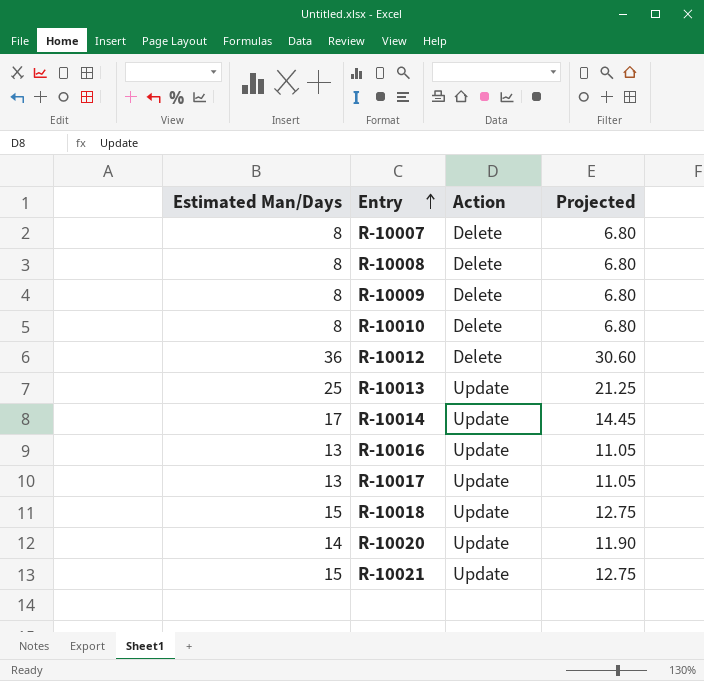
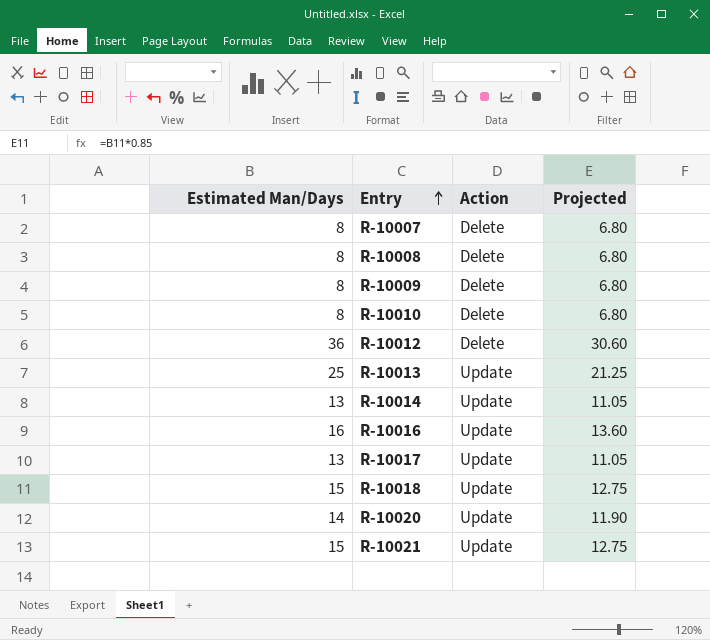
R-10014 | Estimated Man/Days: 17 -> 13
R-10014 | Projected: 14.45 -> 11.05
R-10016 | Estimated Man/Days: 13 -> 16
R-10016 | Projected: 11.05 -> 13.60

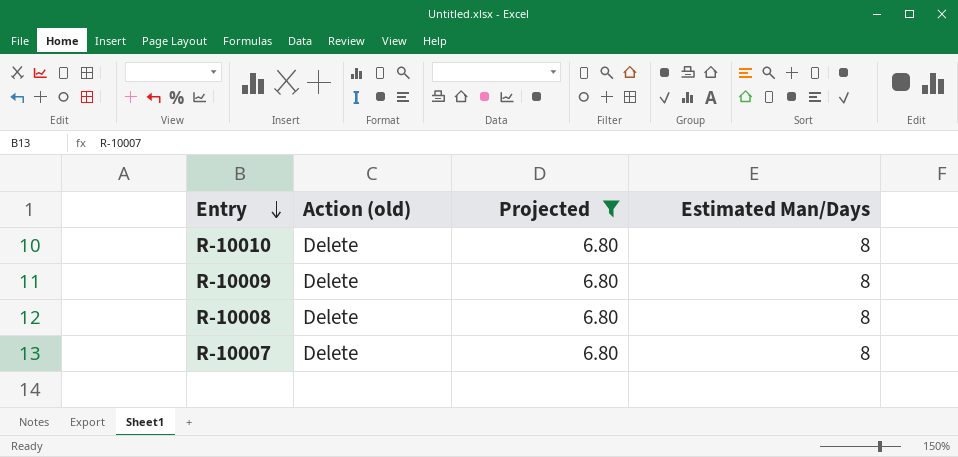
filter: none -> Projected = 6.80
row order: Entry ascending -> Entry descending
column name: Action -> Action (old)
column Estimated Man/Days | position: 1 -> 4

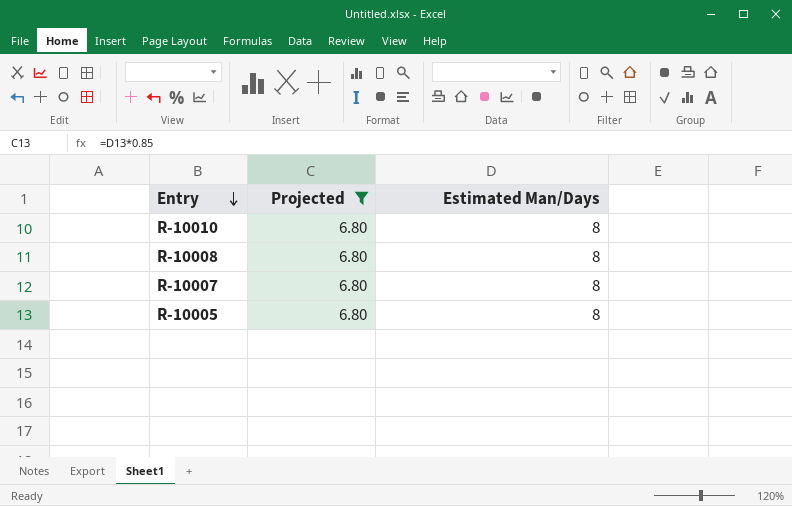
column Action (old) | position: 2 -> none
row R-10009: Delete | 6.80 | 8 -> none
row R-10005: none -> 6.80 | 8

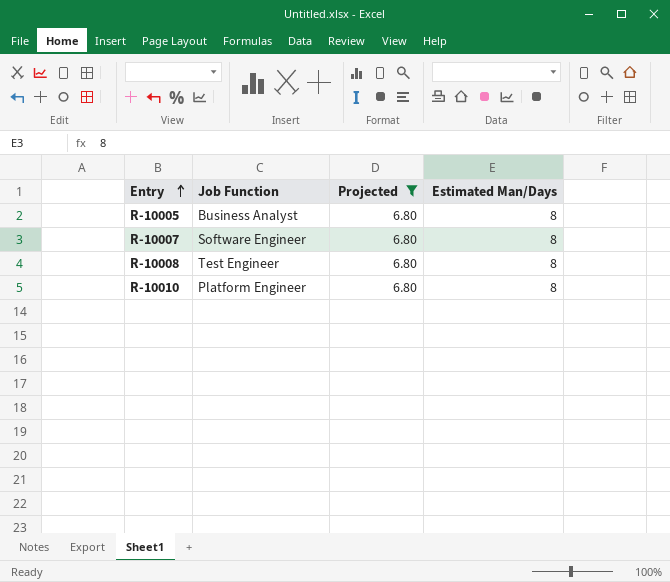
row order: Entry descending -> Entry ascending
column Job Function | position: none -> 2

